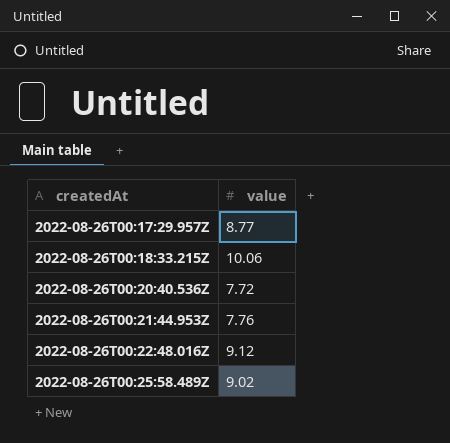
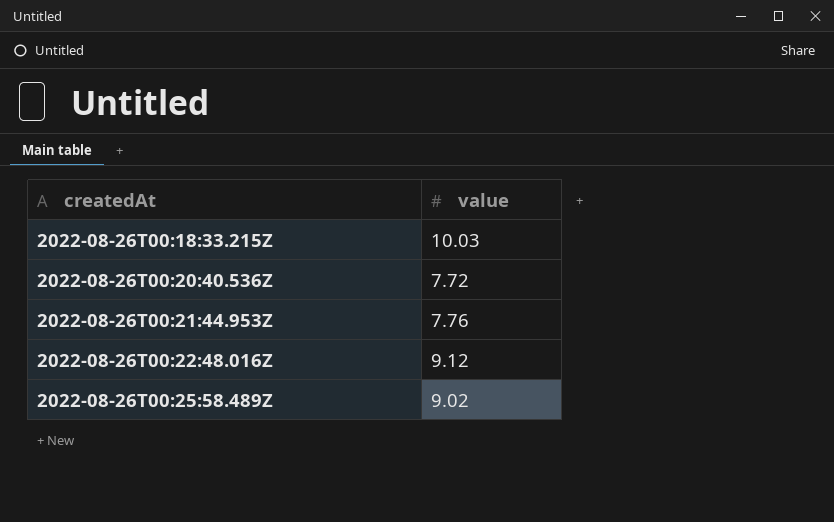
row 2022-08-26T00:17:29.957Z: 8.77 -> none
2022-08-26T00:18:33.215Z | value: 10.06 -> 10.03

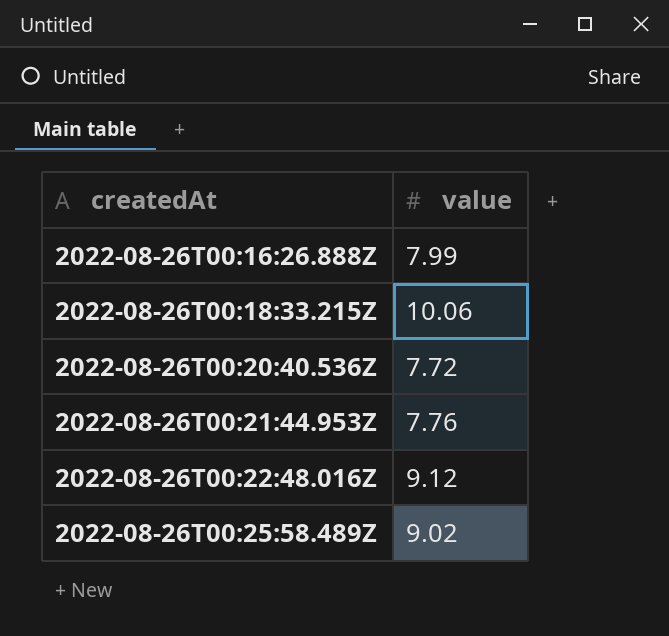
row 2022-08-26T00:16:26.888Z: none -> 7.99
2022-08-26T00:18:33.215Z | value: 10.03 -> 10.06

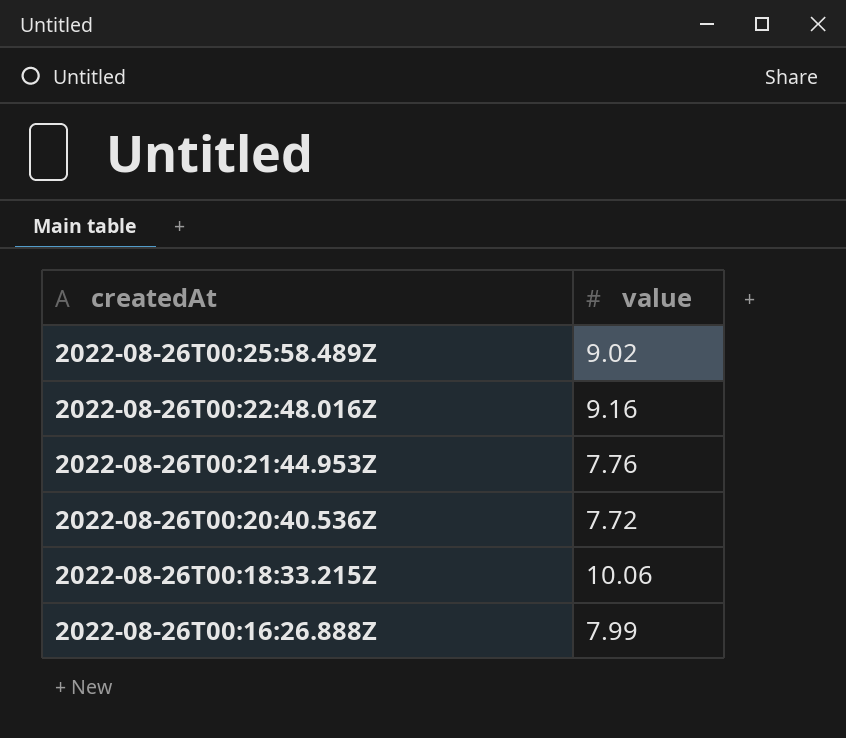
row order: createdAt ascending -> createdAt descending
2022-08-26T00:22:48.016Z | value: 9.12 -> 9.16

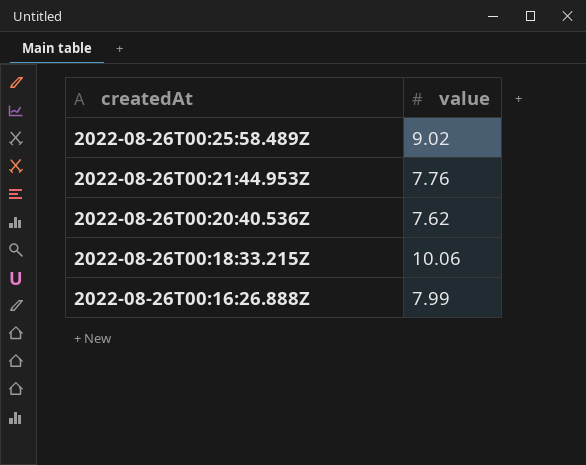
row 2022-08-26T00:22:48.016Z: 9.16 -> none
2022-08-26T00:20:40.536Z | value: 7.72 -> 7.62

